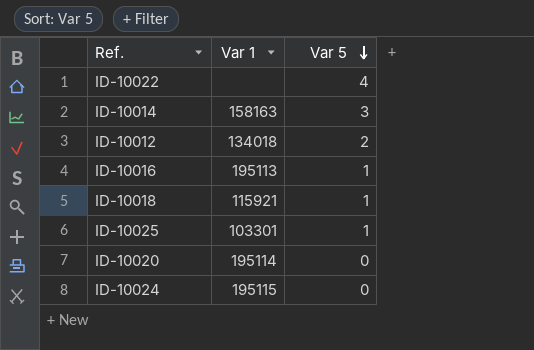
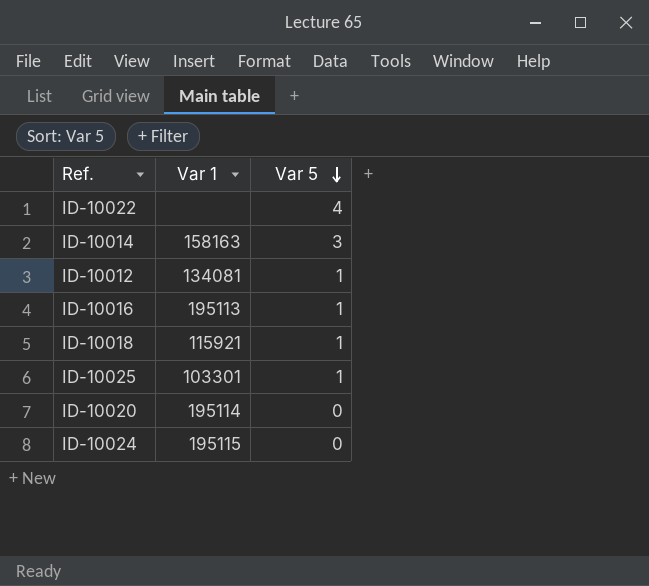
ID-10012 | Var 1: 134018 -> 134081
ID-10012 | Var 5: 2 -> 1

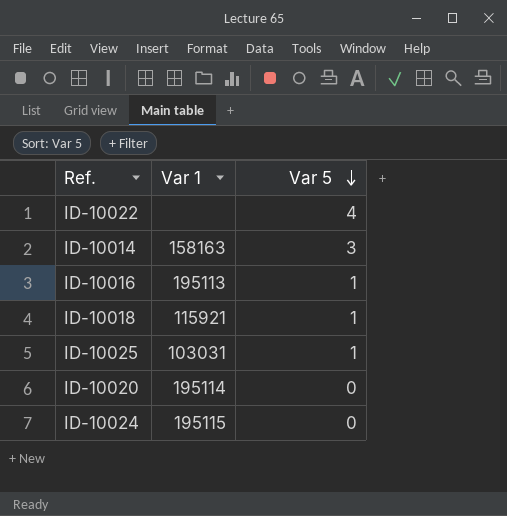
row ID-10012: 134081 | 1 -> none
ID-10025 | Var 1: 103301 -> 103031

